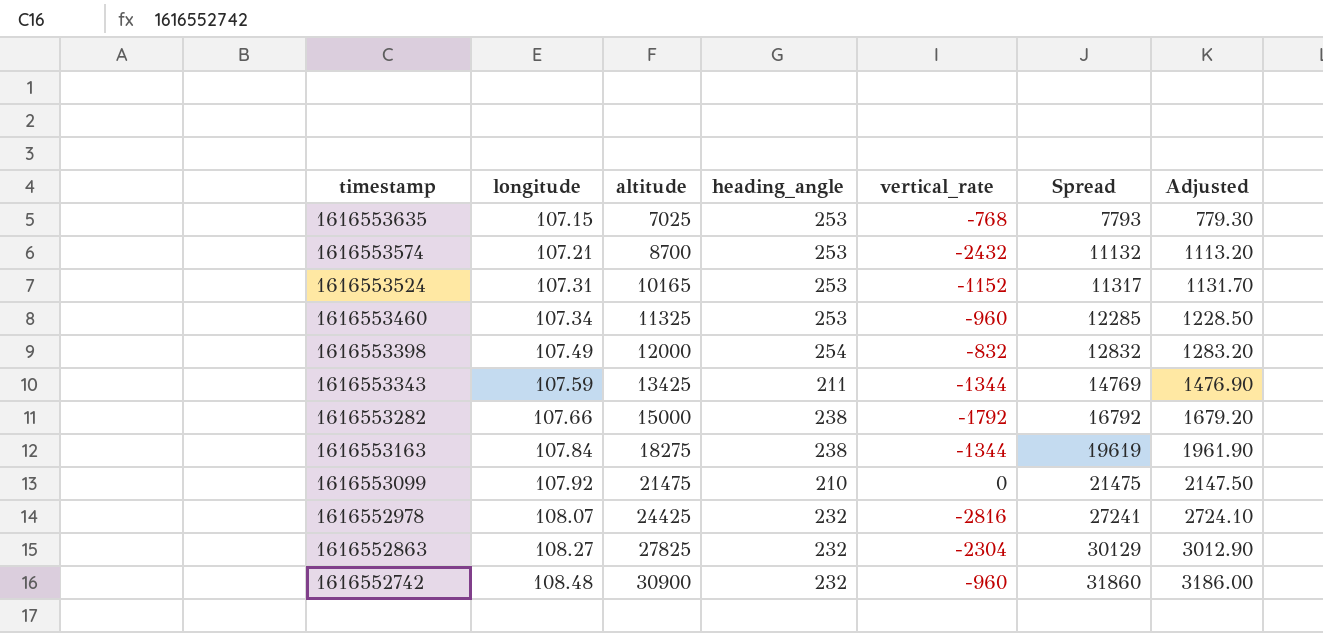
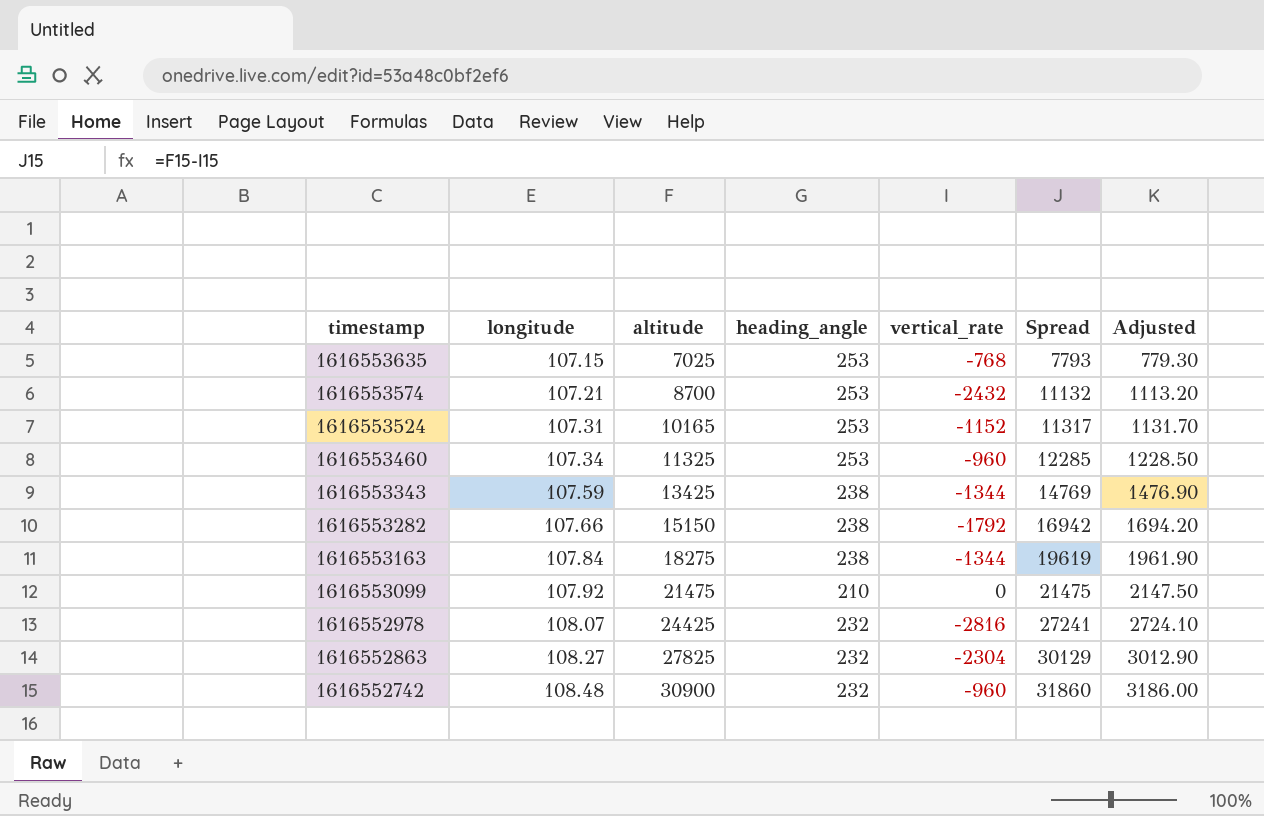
row 1616553398: 107.49 | 12000 | 254 | -832 | 12832 | 1283.20 -> none
1616553343 | heading_angle: 211 -> 238
1616553282 | altitude: 15000 -> 15150
1616553282 | Spread: 16792 -> 16942
1616553282 | Adjusted: 1679.20 -> 1694.20

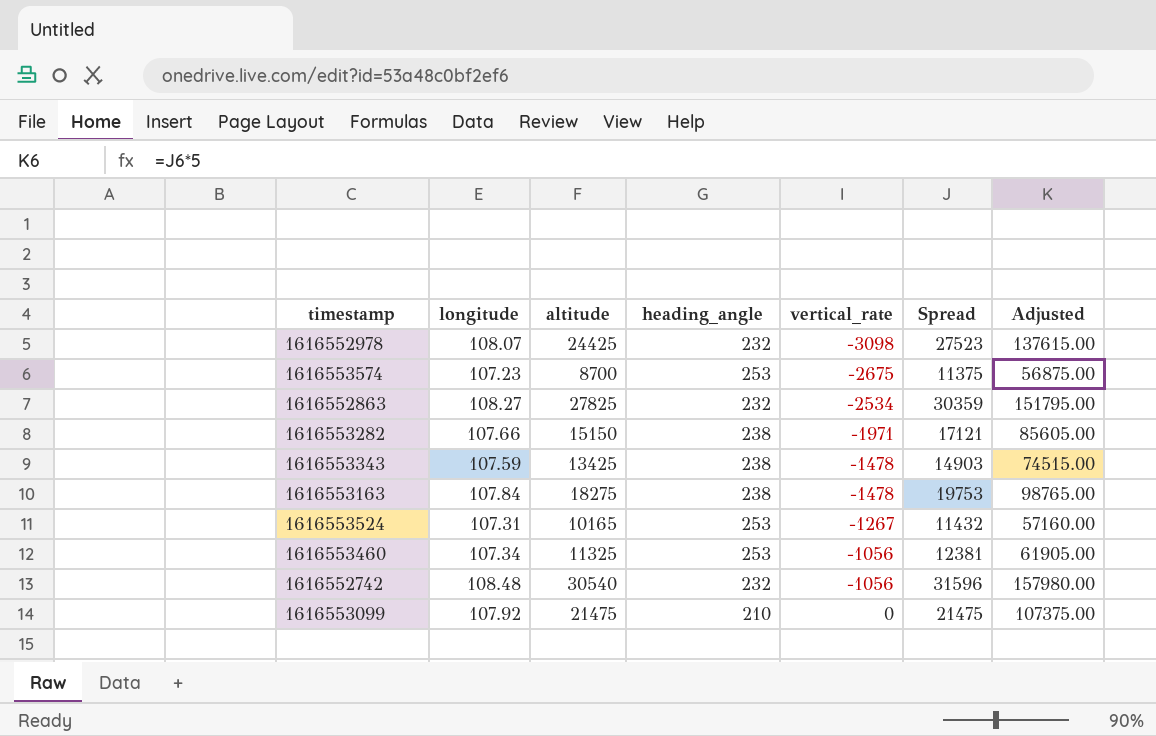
row order: timestamp descending -> vertical_rate ascending
column Adjusted | formula: [Spread] * 0.1 -> [Spread] * 5
row 1616553635: 107.15 | 7025 | 253 | -768 | 7793 | 779.30 -> none
1616552978 | vertical_rate: -2816 -> -3098
1616552978 | Spread: 27241 -> 27523
1616553574 | longitude: 107.21 -> 107.23
1616553574 | vertical_rate: -2432 -> -2675
1616553574 | Spread: 11132 -> 11375
1616552863 | vertical_rate: -2304 -> -2534
1616552863 | Spread: 30129 -> 30359
1616553282 | vertical_rate: -1792 -> -1971
1616553282 | Spread: 16942 -> 17121
1616553343 | vertical_rate: -1344 -> -1478
1616553343 | Spread: 14769 -> 14903
1616553163 | vertical_rate: -1344 -> -1478
1616553163 | Spread: 19619 -> 19753
1616553524 | vertical_rate: -1152 -> -1267
1616553524 | Spread: 11317 -> 11432
1616553460 | vertical_rate: -960 -> -1056
1616553460 | Spread: 12285 -> 12381
1616552742 | altitude: 30900 -> 30540
1616552742 | vertical_rate: -960 -> -1056
1616552742 | Spread: 31860 -> 31596

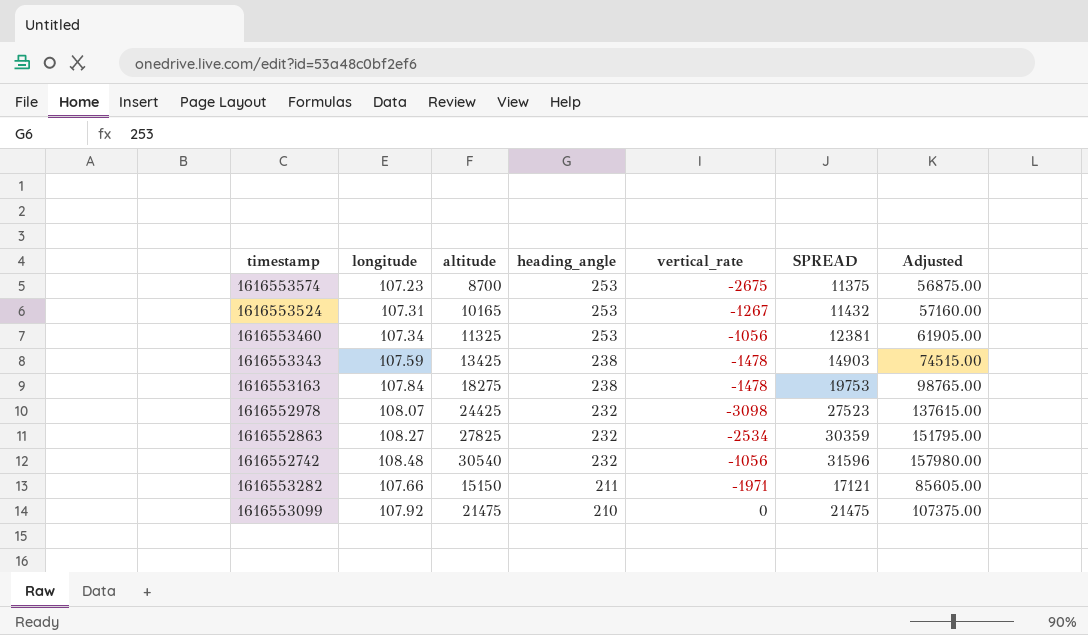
row order: vertical_rate ascending -> heading_angle descending
column name: Spread -> SPREAD
1616553282 | heading_angle: 238 -> 211

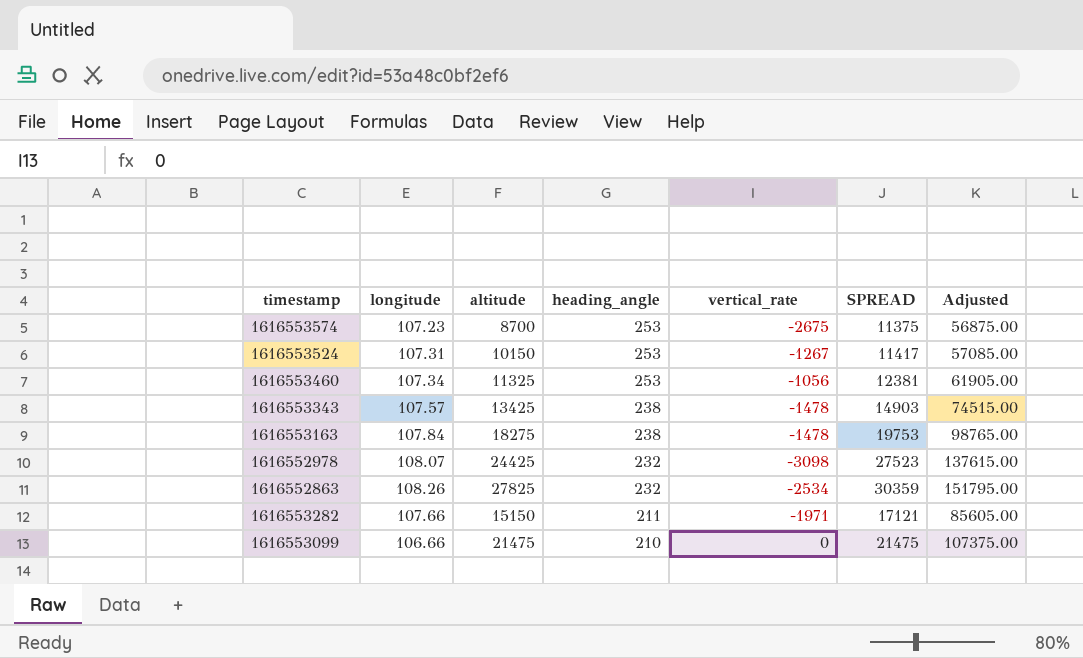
row 1616552742: 108.48 | 30540 | 232 | -1056 | 31596 | 157980.00 -> none
1616553524 | altitude: 10165 -> 10150
1616553524 | SPREAD: 11432 -> 11417
1616553524 | Adjusted: 57160.00 -> 57085.00
1616553343 | longitude: 107.59 -> 107.57
1616552863 | longitude: 108.27 -> 108.26
1616553099 | longitude: 107.92 -> 106.66

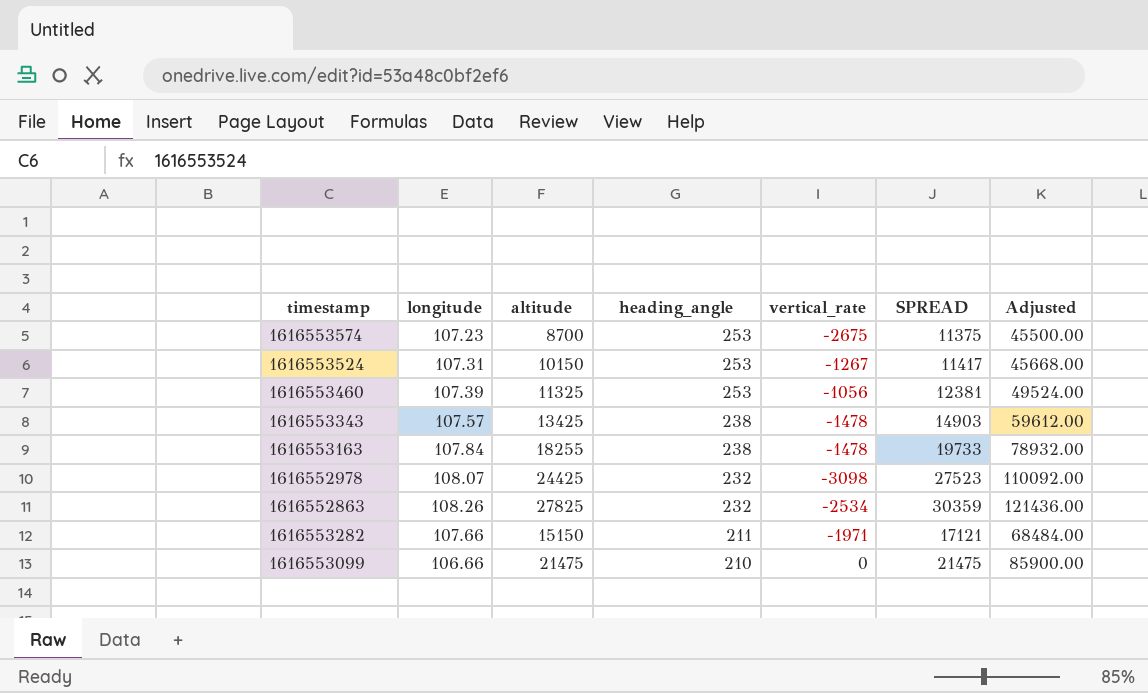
column Adjusted | formula: [SPREAD] * 5 -> [SPREAD] * 4
1616553460 | longitude: 107.34 -> 107.39
1616553163 | altitude: 18275 -> 18255
1616553163 | SPREAD: 19753 -> 19733

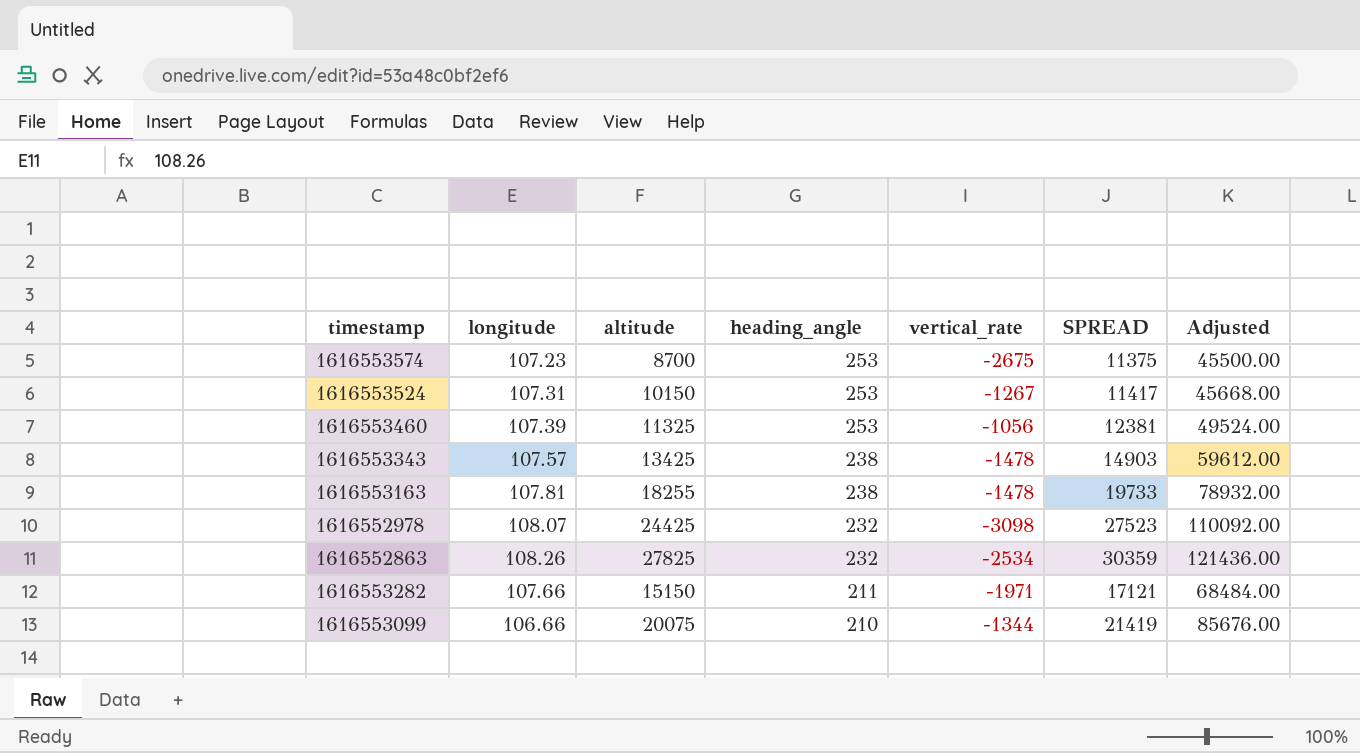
1616553163 | longitude: 107.84 -> 107.81
1616553099 | altitude: 21475 -> 20075
1616553099 | vertical_rate: 0 -> -1344
1616553099 | SPREAD: 21475 -> 21419
1616553099 | Adjusted: 85900.00 -> 85676.00

